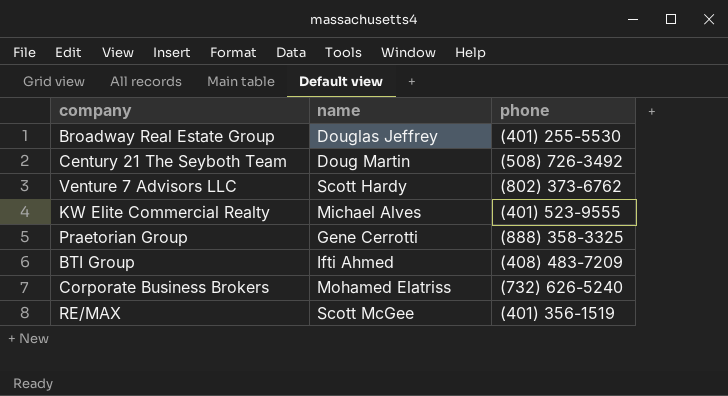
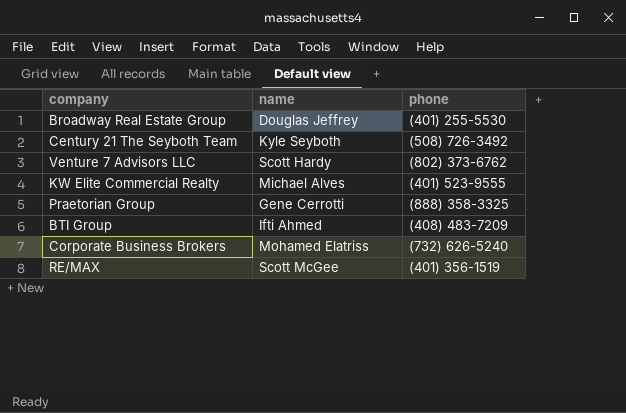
Century 21 The Seyboth Team | name: Doug Martin -> Kyle Seyboth

